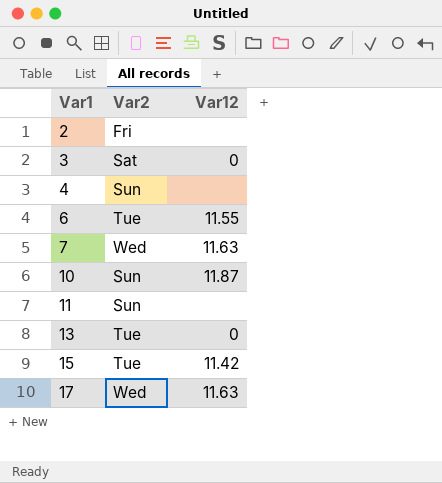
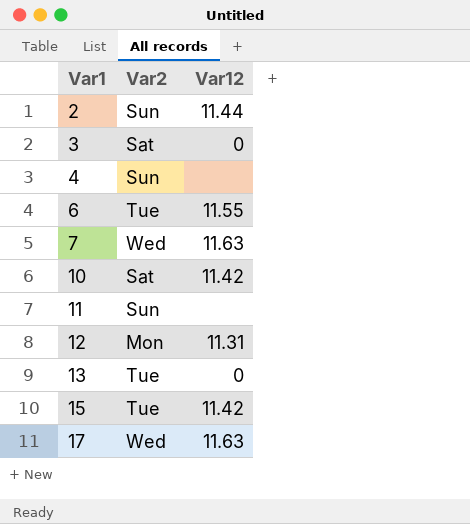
2 | Var2: Fri -> Sun
2 | Var12: none -> 11.44
10 | Var2: Sun -> Sat
10 | Var12: 11.87 -> 11.42
row 12: none -> Mon | 11.31

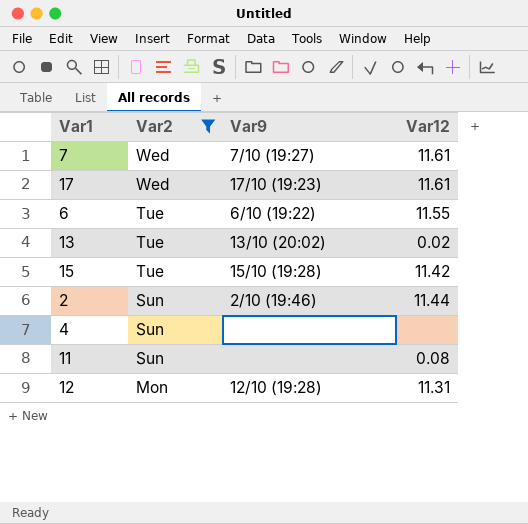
filter: none -> Var2 != Sat
row order: Var1 ascending -> Var2 descending
column Var9 | position: none -> 3
7 | Var12: 11.63 -> 11.61
17 | Var12: 11.63 -> 11.61
13 | Var12: 0 -> 0.02
11 | Var12: none -> 0.08

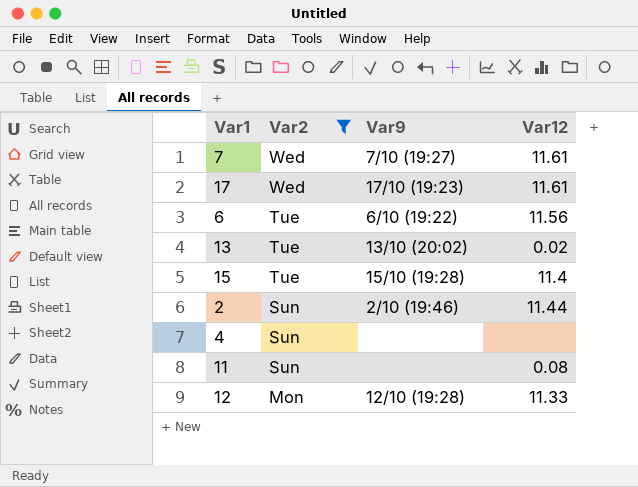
6 | Var12: 11.55 -> 11.56
15 | Var12: 11.42 -> 11.4
12 | Var12: 11.31 -> 11.33

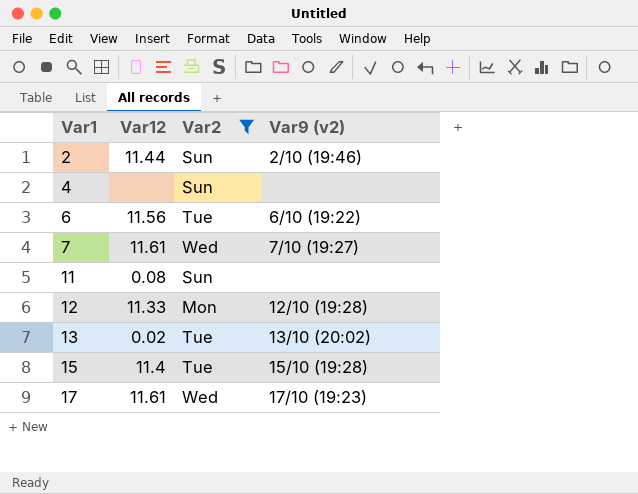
row order: Var2 descending -> Var1 ascending
column Var12 | position: 4 -> 2
column name: Var9 -> Var9 (v2)

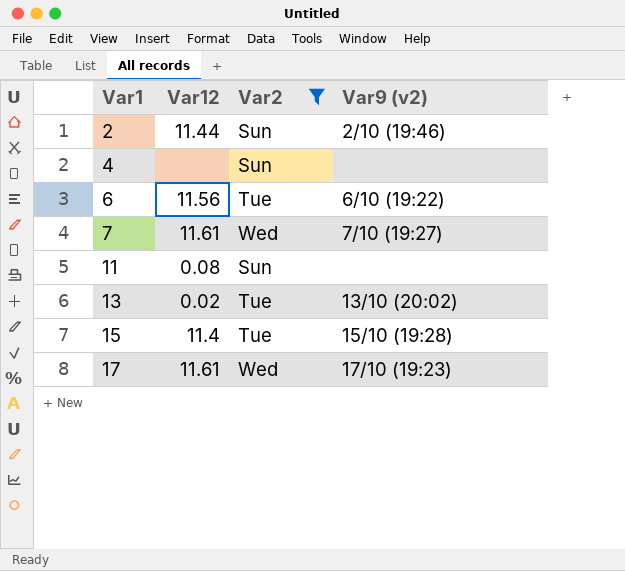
row 12: 11.33 | Mon | 12/10 (19:28) -> none

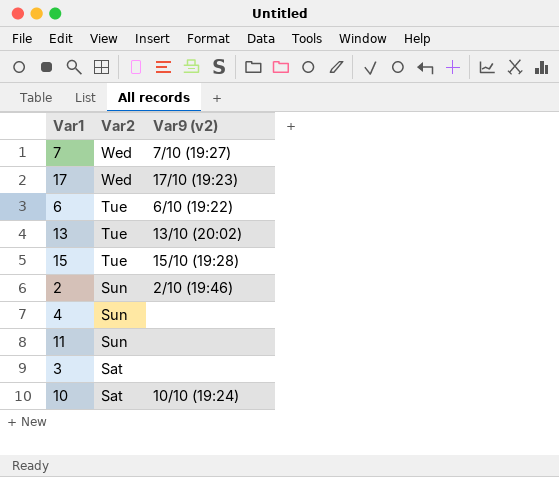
filter: Var2 != Sat -> none
row order: Var1 ascending -> Var2 descending
column Var12 | position: 2 -> none

